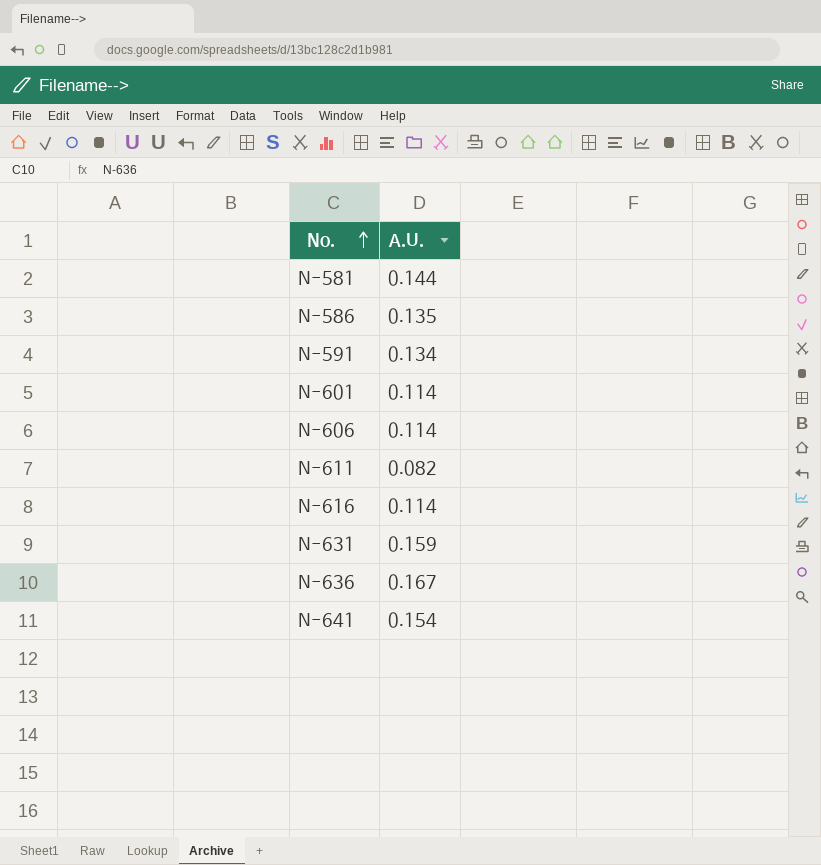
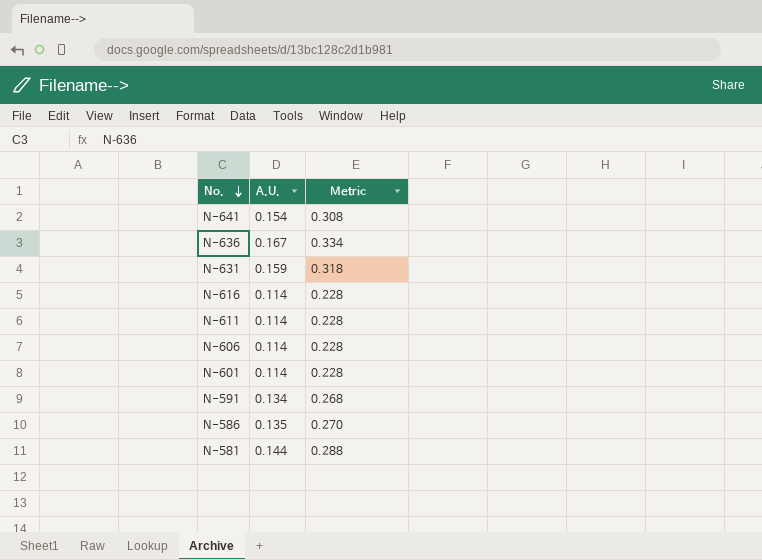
row order: No. ascending -> No. descending
column Metric | formula: none -> [A.U.] * 2
N-611 | A.U.: 0.082 -> 0.114

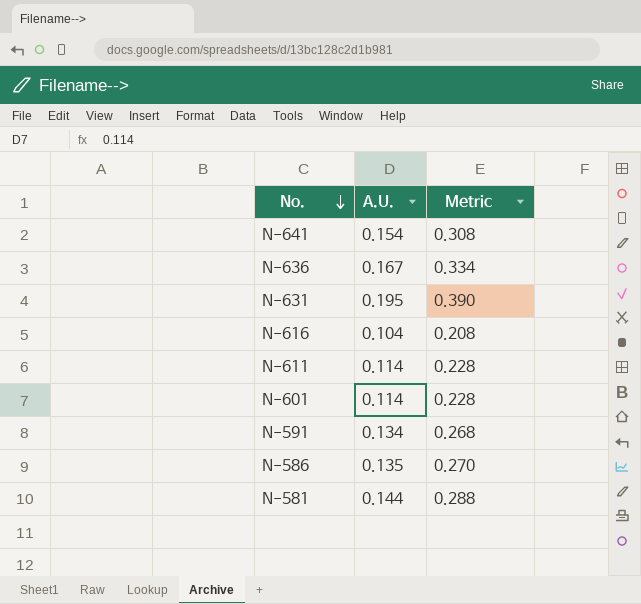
row N-606: 0.114 | 0.228 -> none
N-631 | A.U.: 0.159 -> 0.195
N-631 | Metric: 0.318 -> 0.390
N-616 | A.U.: 0.114 -> 0.104
N-616 | Metric: 0.228 -> 0.208

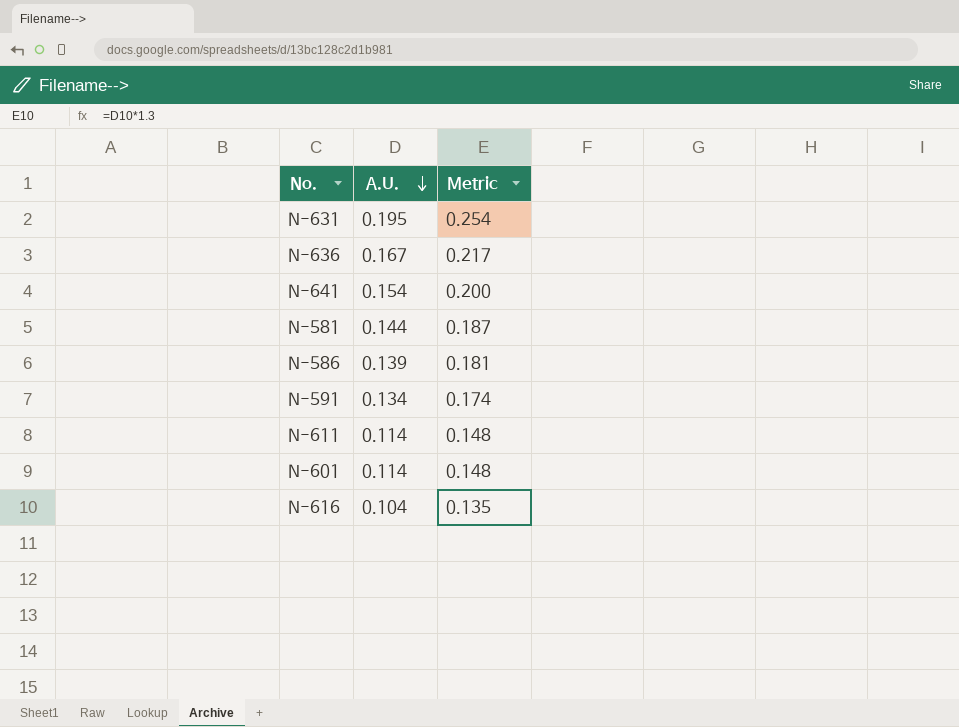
row order: No. descending -> A.U. descending
column Metric | formula: [A.U.] * 2 -> [A.U.] * 1.3
N-586 | A.U.: 0.135 -> 0.139

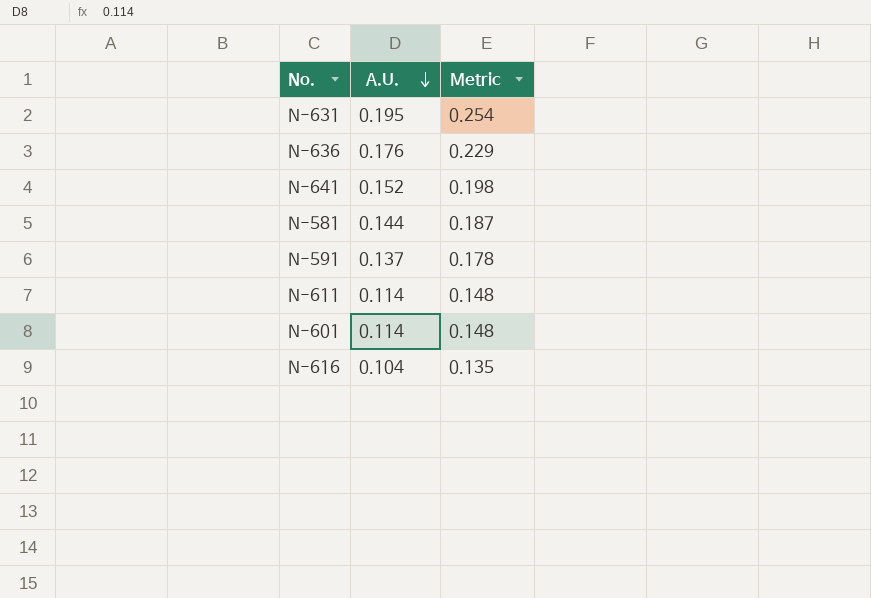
row N-586: 0.139 | 0.181 -> none
N-636 | A.U.: 0.167 -> 0.176
N-636 | Metric: 0.217 -> 0.229
N-641 | A.U.: 0.154 -> 0.152
N-641 | Metric: 0.200 -> 0.198
N-591 | A.U.: 0.134 -> 0.137
N-591 | Metric: 0.174 -> 0.178

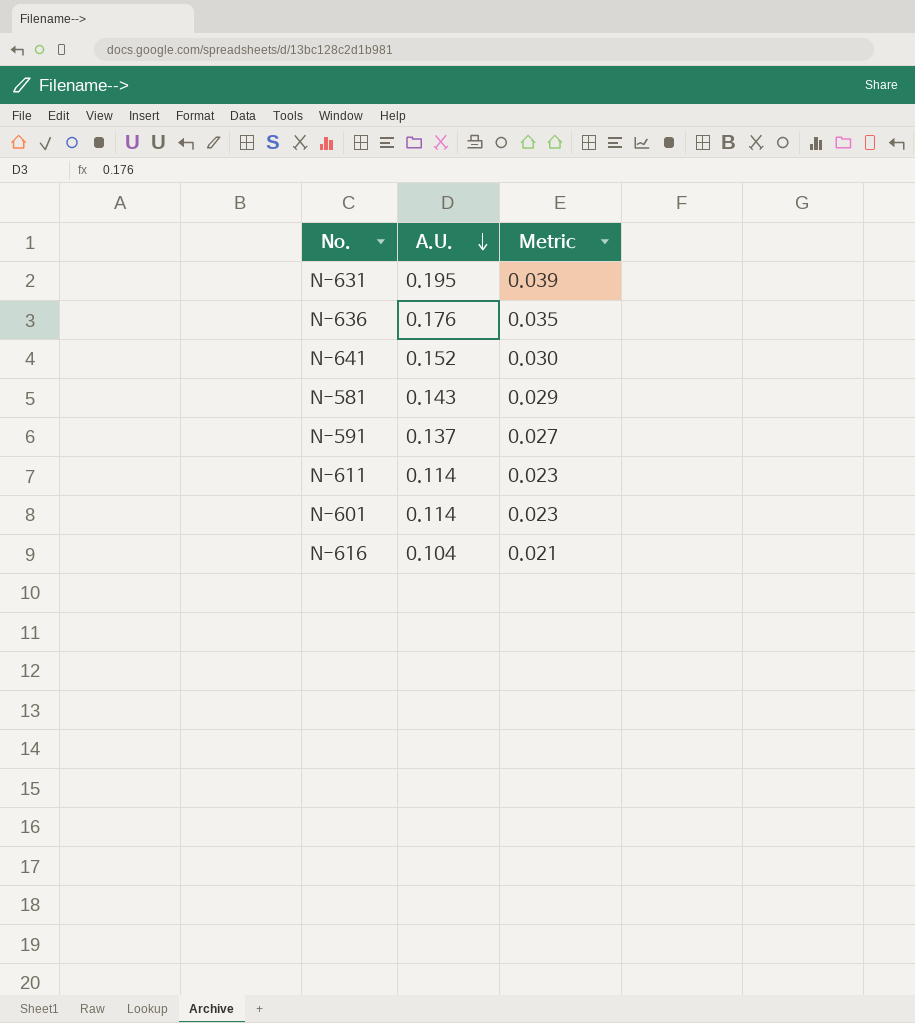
column Metric | formula: [A.U.] * 1.3 -> [A.U.] * 0.2
N-581 | A.U.: 0.144 -> 0.143

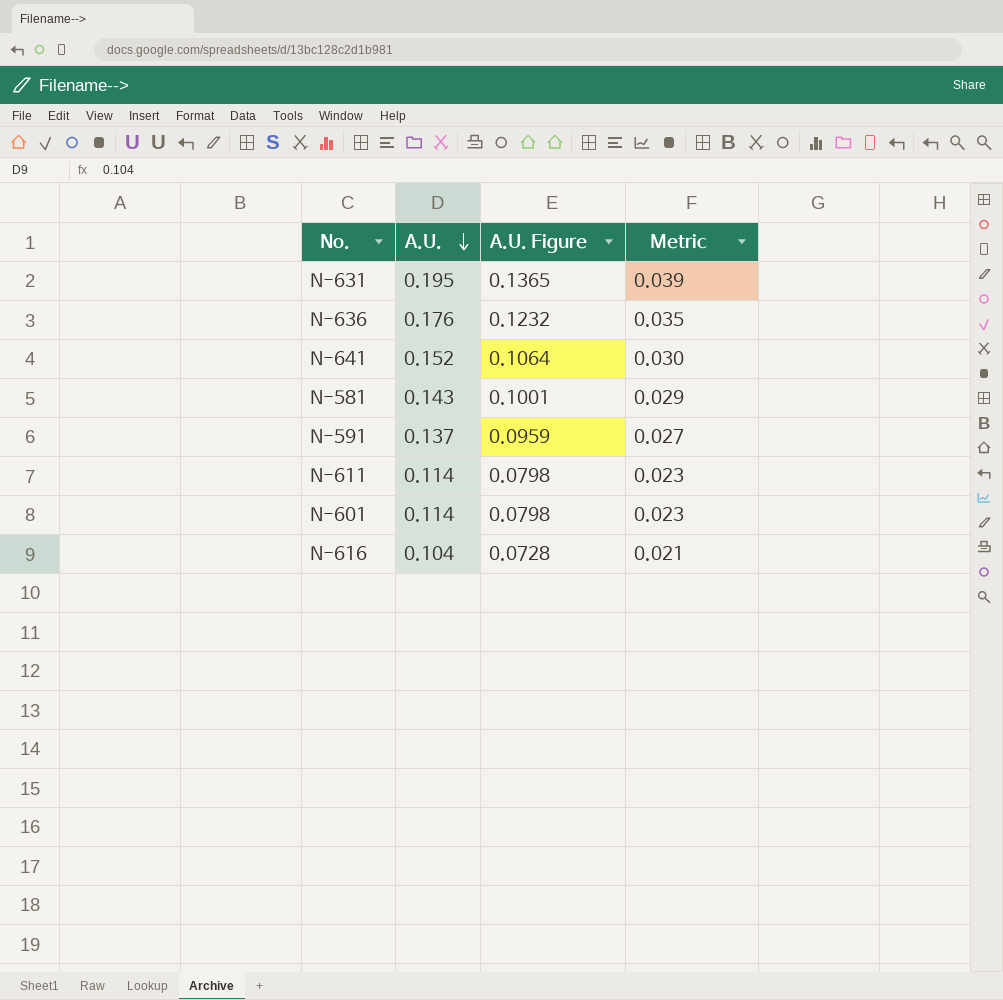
column A.U. Figure | formula: none -> [A.U.] * 0.7

